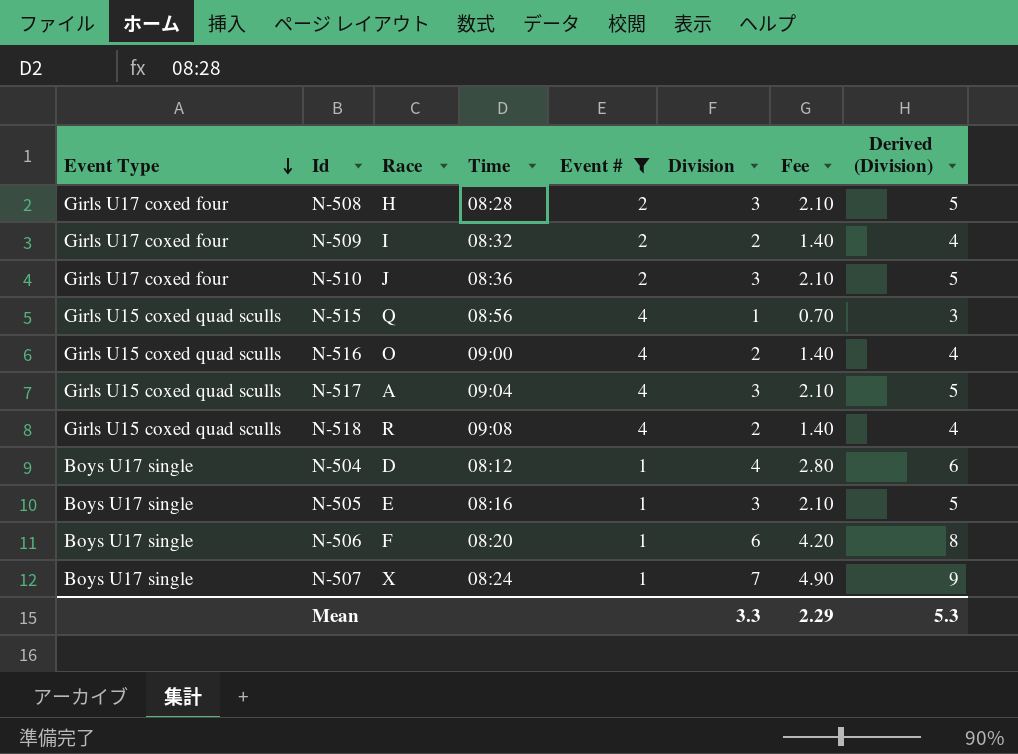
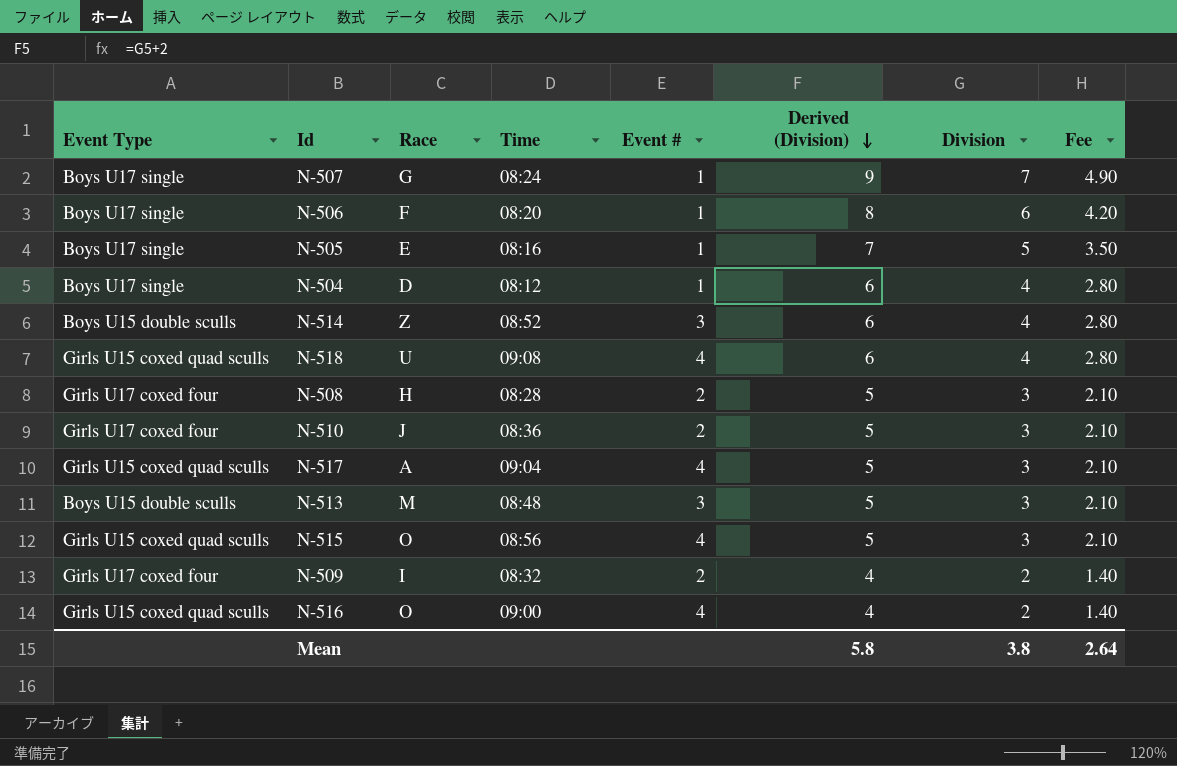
filter: Event # != 3 -> none
row order: Event Type descending -> Derived (Division) descending
column Derived (Division) | position: 8 -> 6
N-507 | Race: X -> G
N-505 | Derived (Division): 5 -> 7
N-505 | Division: 3 -> 5
N-505 | Fee: 2.10 -> 3.50
N-518 | Race: R -> U
N-518 | Derived (Division): 4 -> 6
N-518 | Division: 2 -> 4
N-518 | Fee: 1.40 -> 2.80
N-515 | Race: Q -> O
N-515 | Derived (Division): 3 -> 5
N-515 | Division: 1 -> 3
N-515 | Fee: 0.70 -> 2.10
Mean | Derived (Division): 5.3 -> 5.8
Mean | Division: 3.3 -> 3.8
Mean | Fee: 2.29 -> 2.64

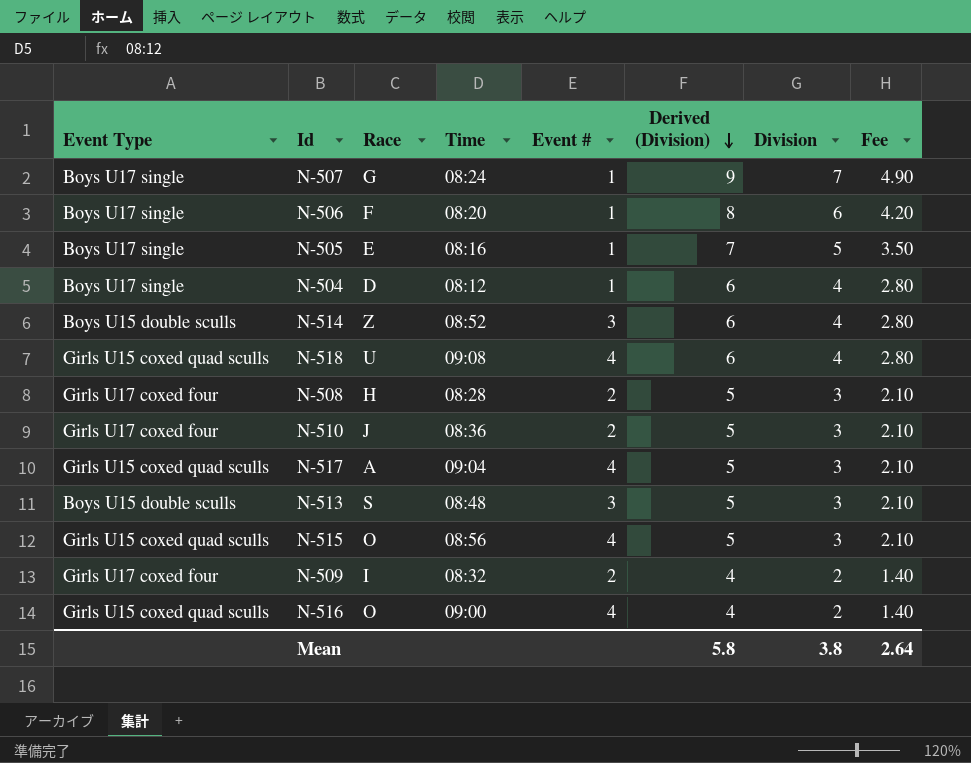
N-513 | Race: M -> S

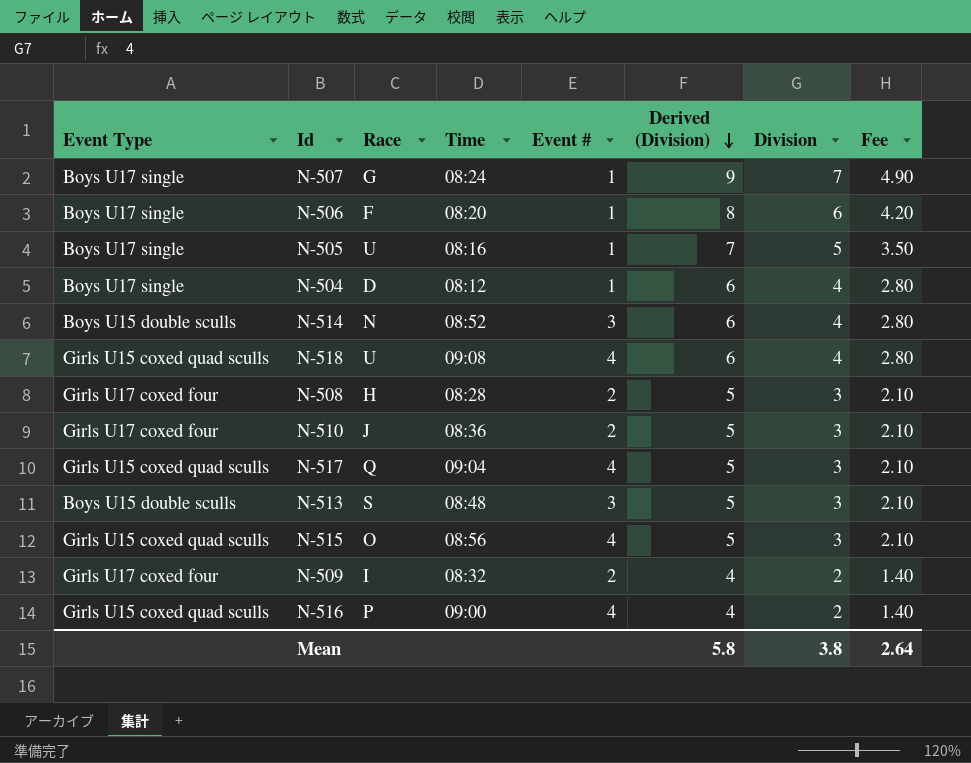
N-505 | Race: E -> U
N-514 | Race: Z -> N
N-517 | Race: A -> Q
N-516 | Race: O -> P

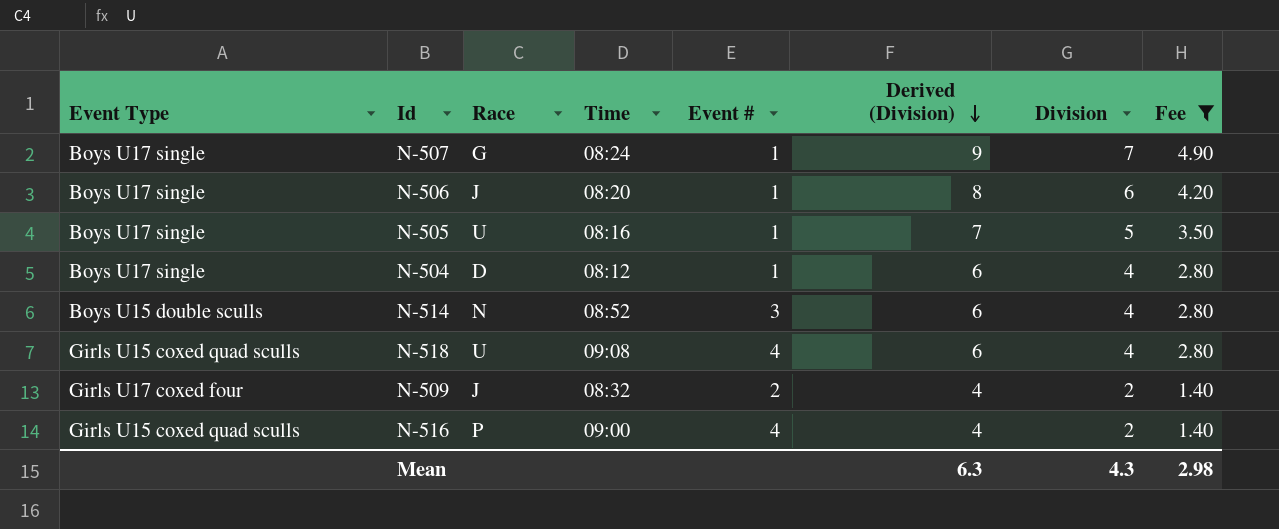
filter: none -> Fee != 2.10
N-506 | Race: F -> J
N-509 | Race: I -> J
Mean | Derived (Division): 5.8 -> 6.3
Mean | Division: 3.8 -> 4.3
Mean | Fee: 2.64 -> 2.98

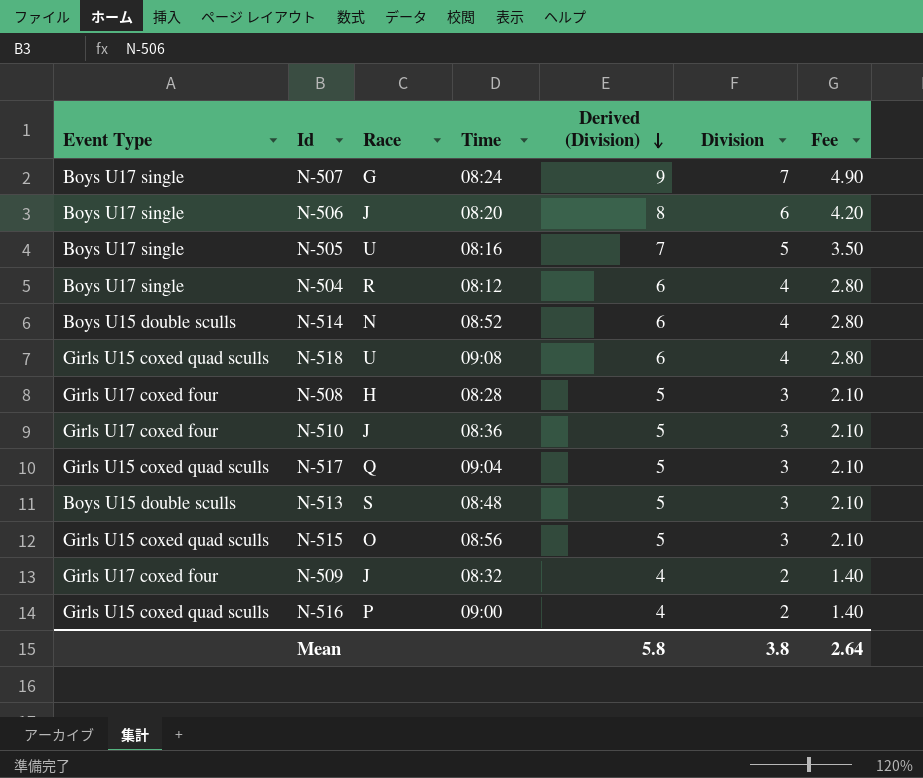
filter: Fee != 2.10 -> none
column Event # | position: 5 -> none
N-504 | Race: D -> R
Mean | Derived (Division): 6.3 -> 5.8
Mean | Division: 4.3 -> 3.8
Mean | Fee: 2.98 -> 2.64

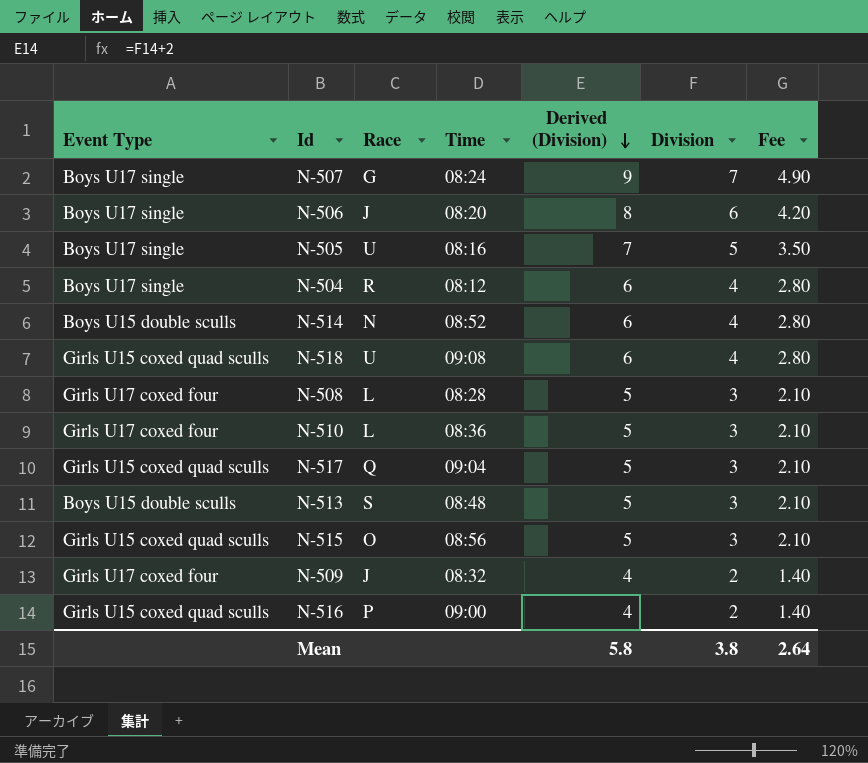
N-508 | Race: H -> L
N-510 | Race: J -> L

